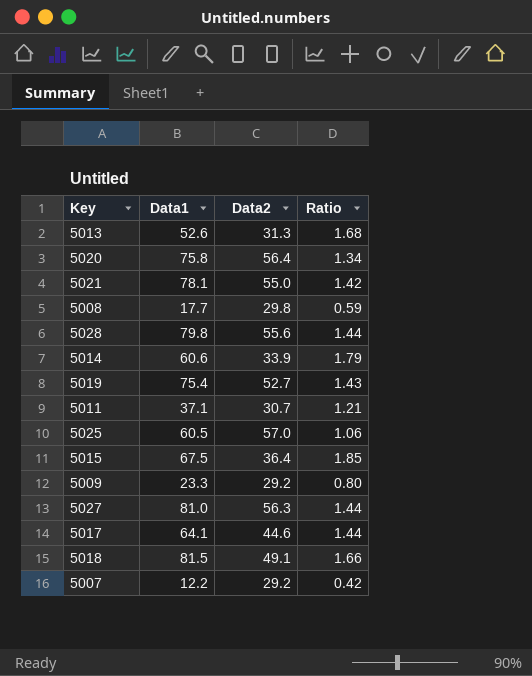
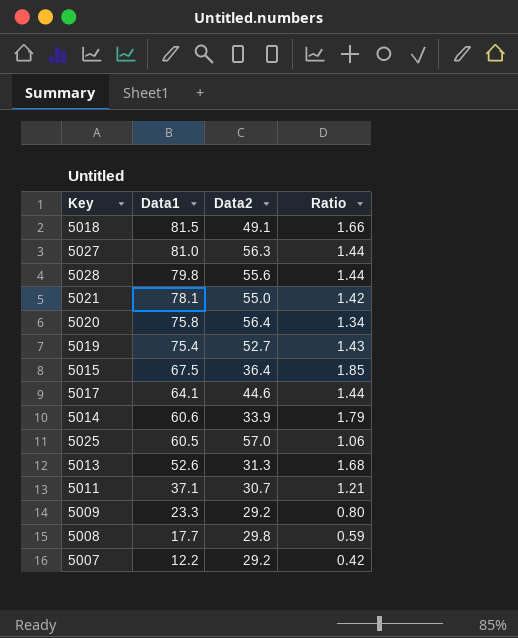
row order: none -> Data1 descending

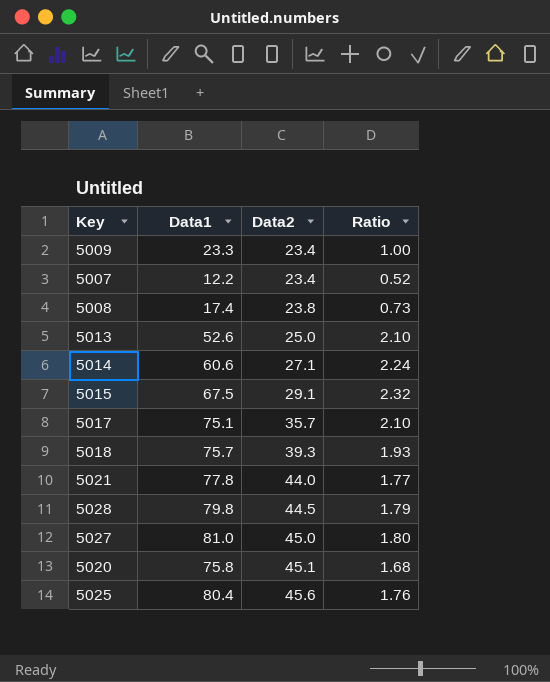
row order: Data1 descending -> Data2 ascending
row 5019: 75.4 | 52.7 | 1.43 -> none
row 5011: 37.1 | 30.7 | 1.21 -> none
5009 | Data2: 29.2 -> 23.4
5009 | Ratio: 0.80 -> 1.00
5007 | Data2: 29.2 -> 23.4
5007 | Ratio: 0.42 -> 0.52
5008 | Data1: 17.7 -> 17.4
5008 | Data2: 29.8 -> 23.8
5008 | Ratio: 0.59 -> 0.73
5013 | Data2: 31.3 -> 25.0
5013 | Ratio: 1.68 -> 2.10
5014 | Data2: 33.9 -> 27.1
5014 | Ratio: 1.79 -> 2.24
5015 | Data2: 36.4 -> 29.1
5015 | Ratio: 1.85 -> 2.32
5017 | Data1: 64.1 -> 75.1
5017 | Data2: 44.6 -> 35.7
5017 | Ratio: 1.44 -> 2.10
5018 | Data1: 81.5 -> 75.7
5018 | Data2: 49.1 -> 39.3
5018 | Ratio: 1.66 -> 1.93
5021 | Data1: 78.1 -> 77.8
5021 | Data2: 55.0 -> 44.0
5021 | Ratio: 1.42 -> 1.77
5028 | Data2: 55.6 -> 44.5
5028 | Ratio: 1.44 -> 1.79
5027 | Data2: 56.3 -> 45.0
5027 | Ratio: 1.44 -> 1.80
5020 | Data2: 56.4 -> 45.1
5020 | Ratio: 1.34 -> 1.68
5025 | Data1: 60.5 -> 80.4
5025 | Data2: 57.0 -> 45.6
5025 | Ratio: 1.06 -> 1.76

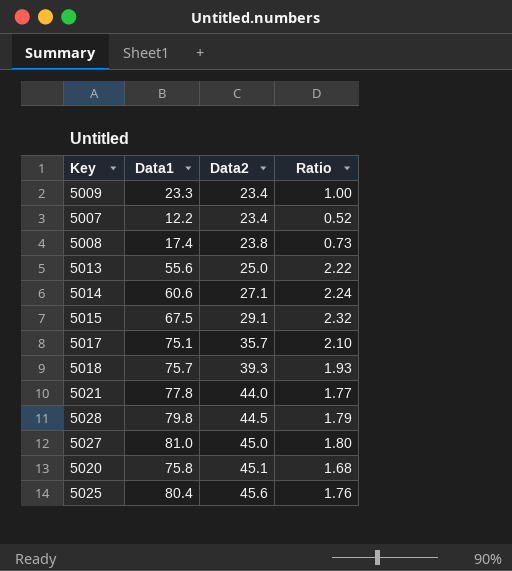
5013 | Data1: 52.6 -> 55.6
5013 | Ratio: 2.10 -> 2.22

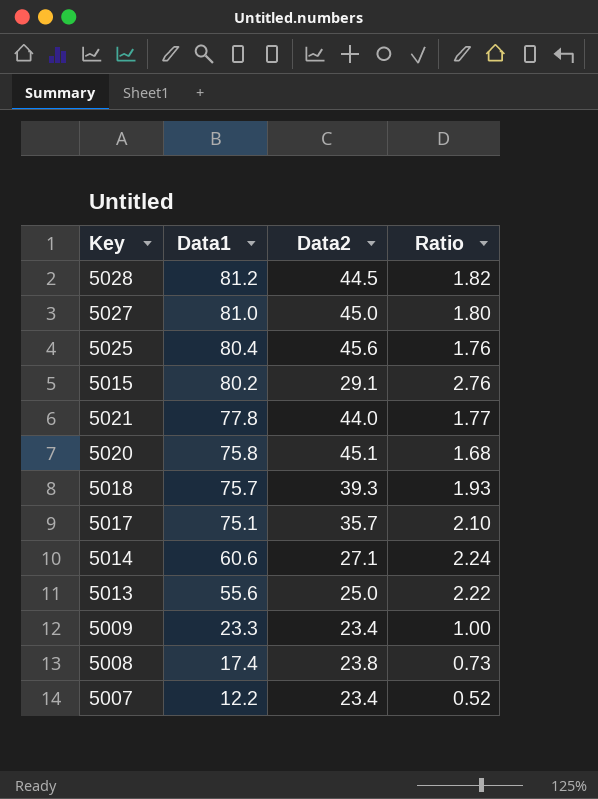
row order: Data2 ascending -> Data1 descending
5028 | Data1: 79.8 -> 81.2
5028 | Ratio: 1.79 -> 1.82
5015 | Data1: 67.5 -> 80.2
5015 | Ratio: 2.32 -> 2.76

